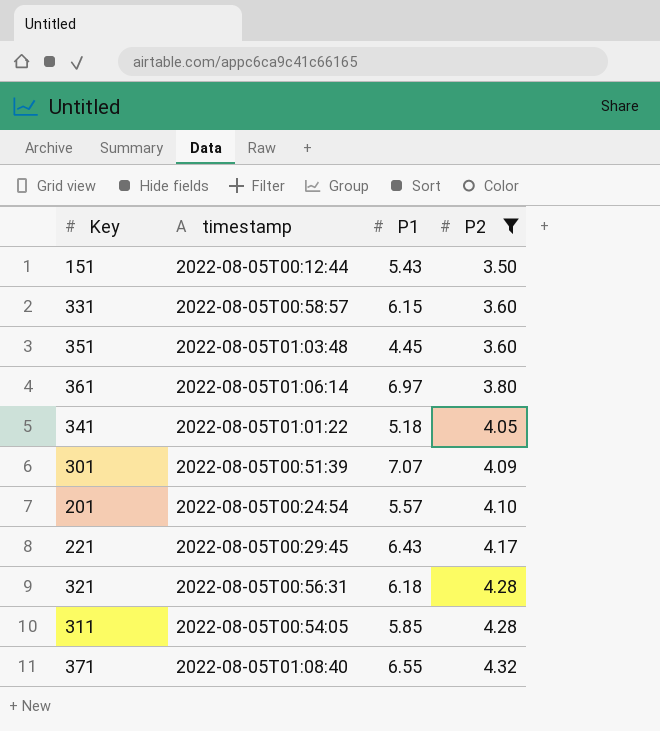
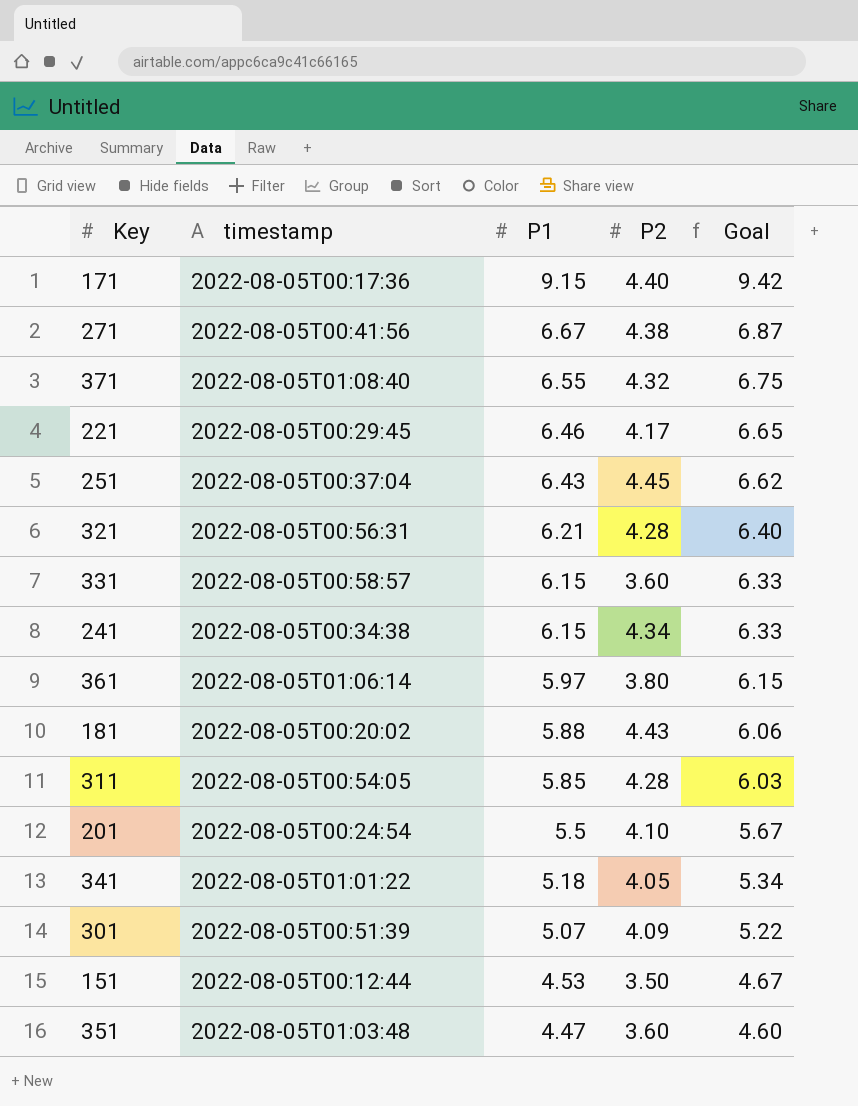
filter: P2 <= 4.32 -> none
row order: P2 ascending -> P1 descending
column Goal | formula: none -> [P1] * 1.03
221 | P1: 6.43 -> 6.46
321 | P1: 6.18 -> 6.21
361 | P1: 6.97 -> 5.97
201 | P1: 5.57 -> 5.5
301 | P1: 7.07 -> 5.07
151 | P1: 5.43 -> 4.53
351 | P1: 4.45 -> 4.47

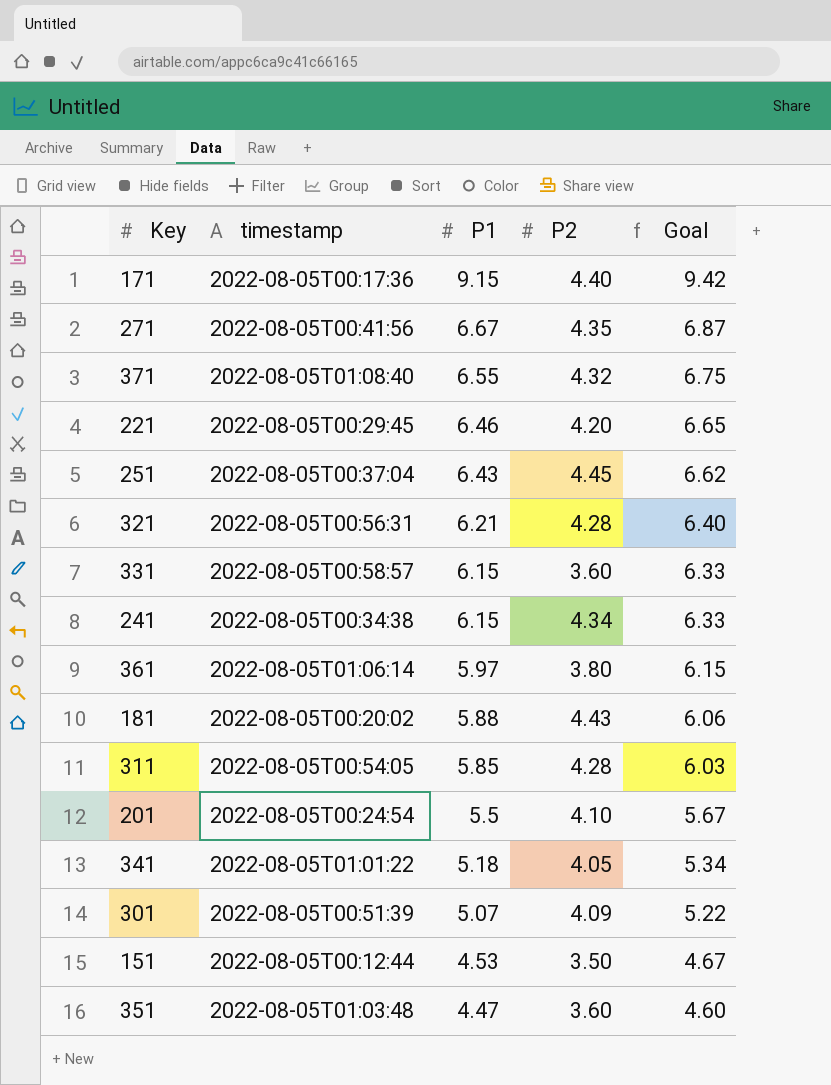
271 | P2: 4.38 -> 4.35
221 | P2: 4.17 -> 4.20

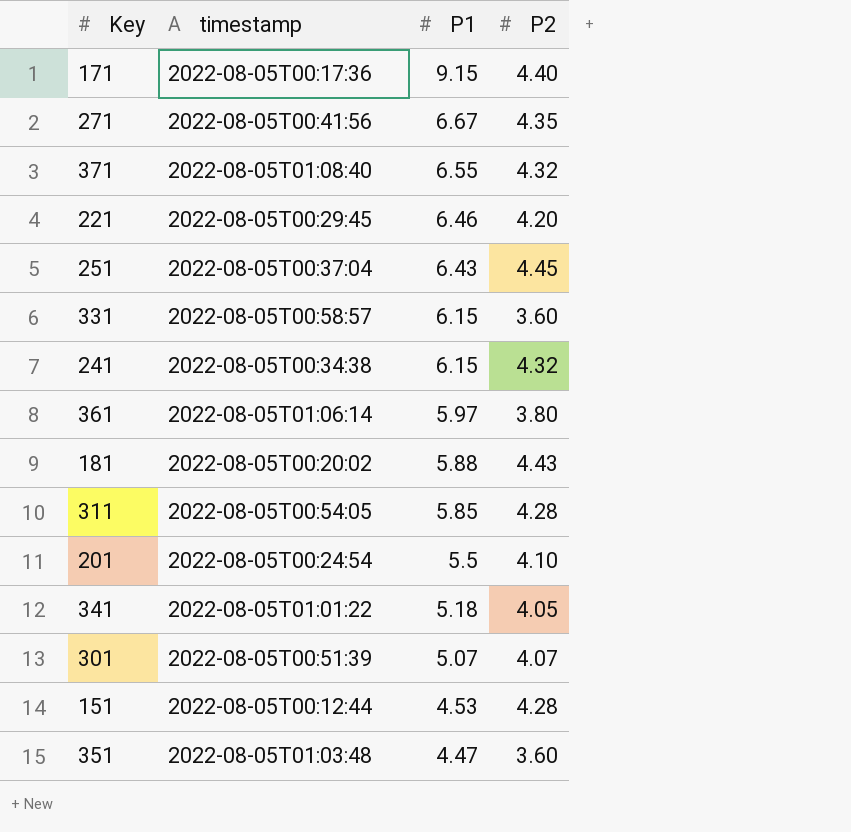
column Goal | formula: [P1] * 1.03 -> none
row 321: 2022-08-05T00:56:31 | 6.21 | 4.28 | 6.40 -> none
241 | P2: 4.34 -> 4.32
301 | P2: 4.09 -> 4.07
151 | P2: 3.50 -> 4.28

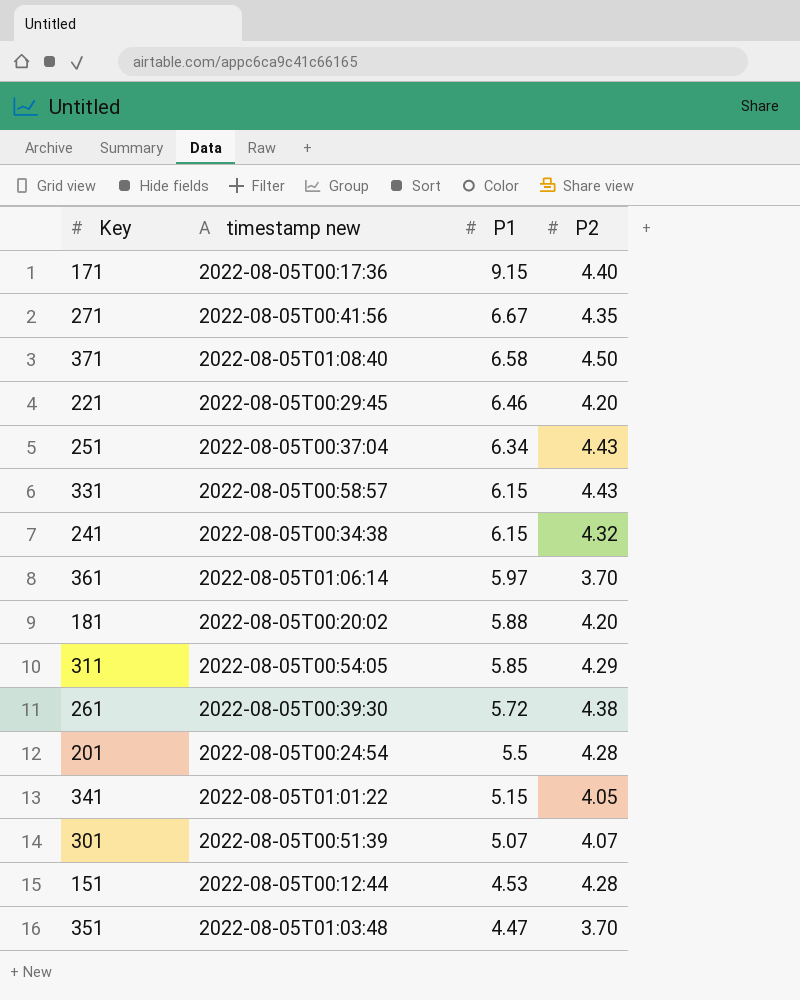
column name: timestamp -> timestamp new
371 | P1: 6.55 -> 6.58
371 | P2: 4.32 -> 4.50
251 | P1: 6.43 -> 6.34
251 | P2: 4.45 -> 4.43
331 | P2: 3.60 -> 4.43
361 | P2: 3.80 -> 3.70
181 | P2: 4.43 -> 4.20
311 | P2: 4.28 -> 4.29
row 261: none -> 2022-08-05T00:39:30 | 5.72 | 4.38
201 | P2: 4.10 -> 4.28
341 | P1: 5.18 -> 5.15
351 | P2: 3.60 -> 3.70

